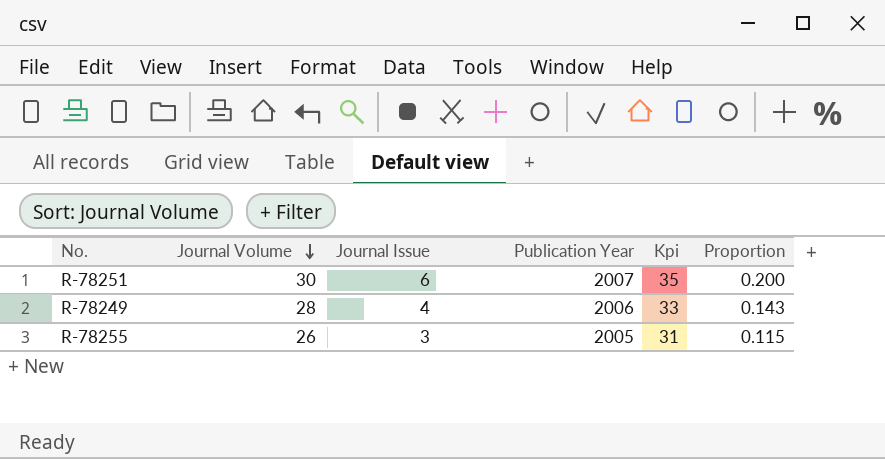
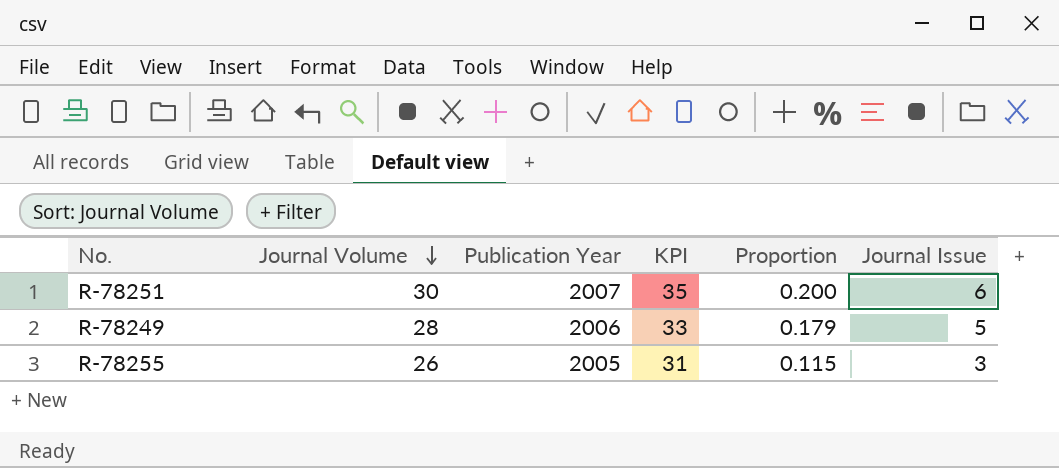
column name: Kpi -> KPI
column Journal Issue | position: 3 -> 6
R-78249 | Proportion: 0.143 -> 0.179
R-78249 | Journal Issue: 4 -> 5

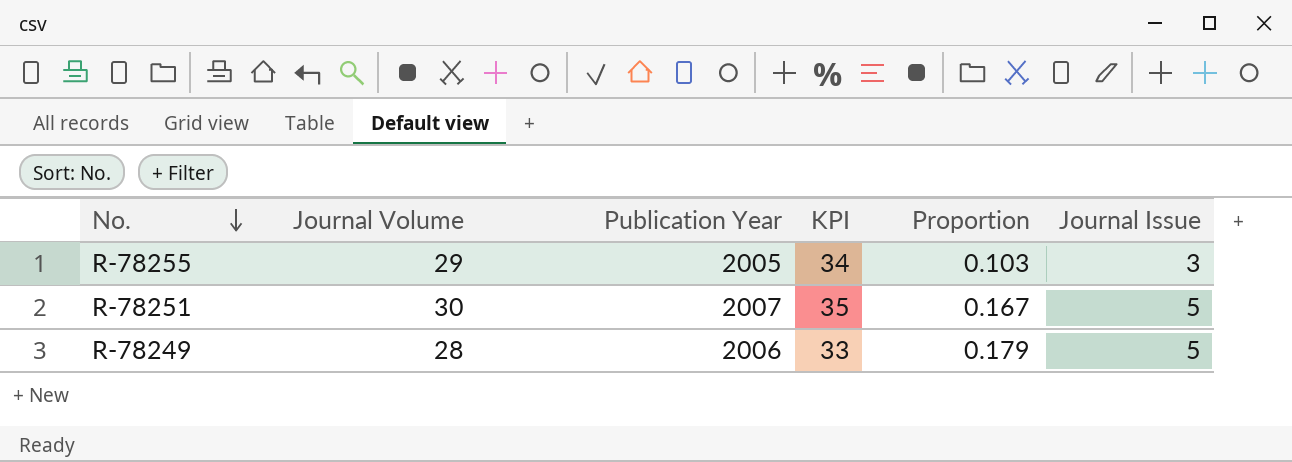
row order: Journal Volume descending -> No. descending
R-78255 | Journal Volume: 26 -> 29
R-78255 | KPI: 31 -> 34
R-78255 | Proportion: 0.115 -> 0.103
R-78251 | Proportion: 0.200 -> 0.167
R-78251 | Journal Issue: 6 -> 5

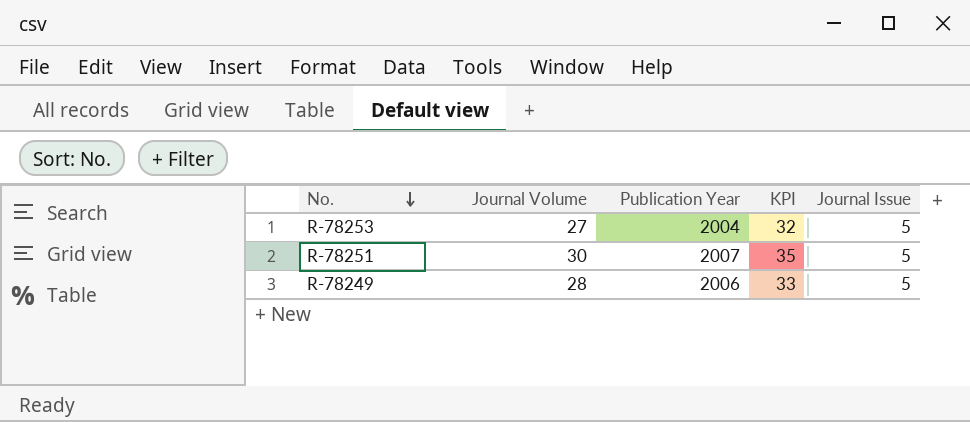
column Proportion | formula: [Journal Issue] / [Journal Volume] -> none
row R-78255: 29 | 2005 | 34 | 0.103 | 3 -> none
row R-78253: none -> 27 | 2004 | 32 | 5

